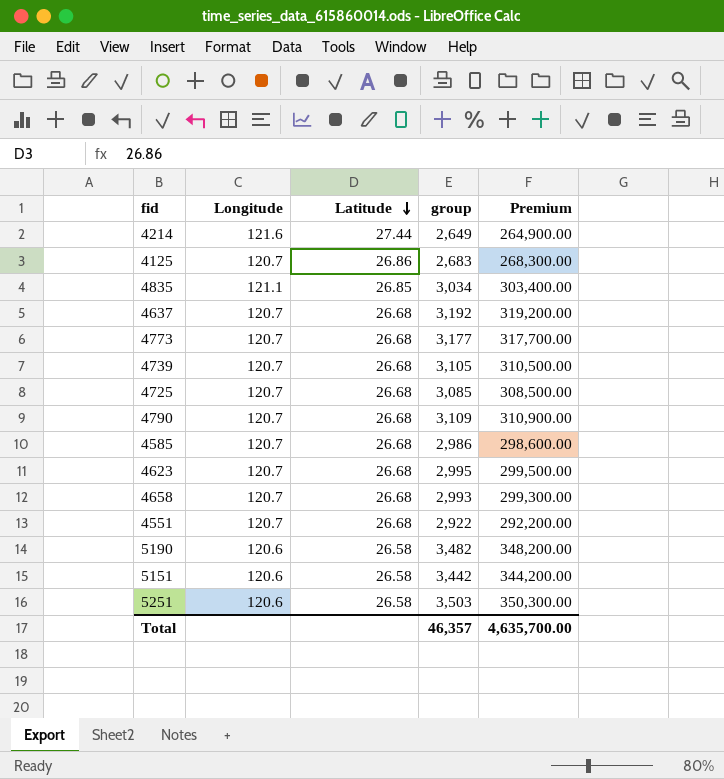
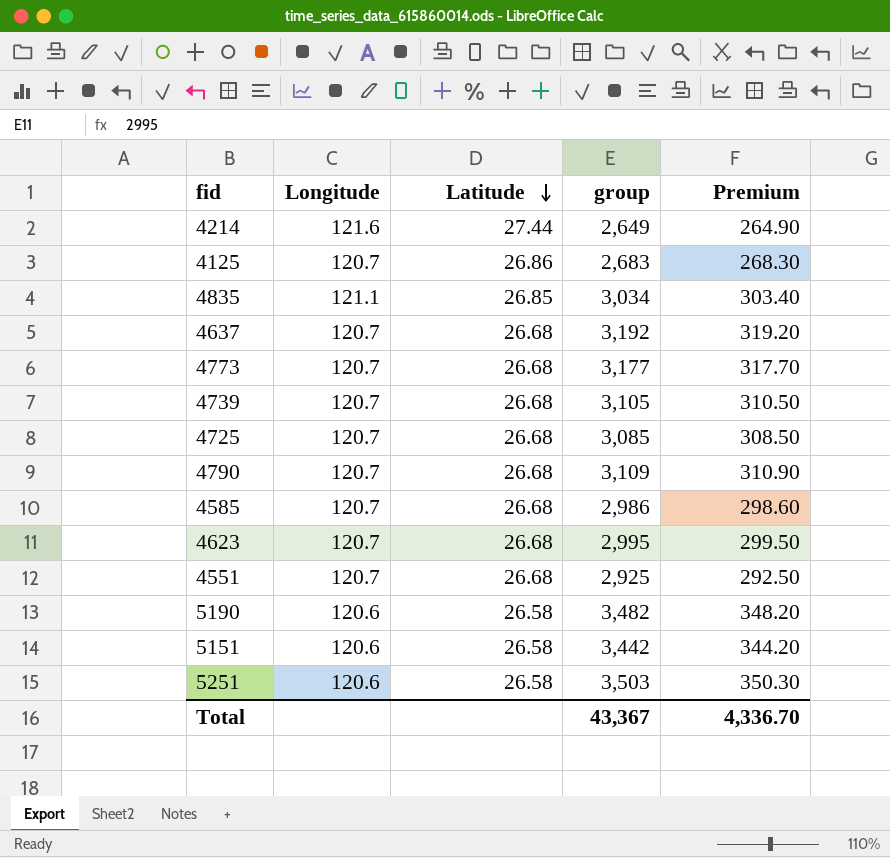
column Premium | formula: [group] * 100 -> [group] * 0.1
row 4658: 120.7 | 26.68 | 2,993 | 299,300.00 -> none
4551 | group: 2,922 -> 2,925
Total | group: 46,357 -> 43,367
Total | Premium: 4,635,700.00 -> 4,336.70

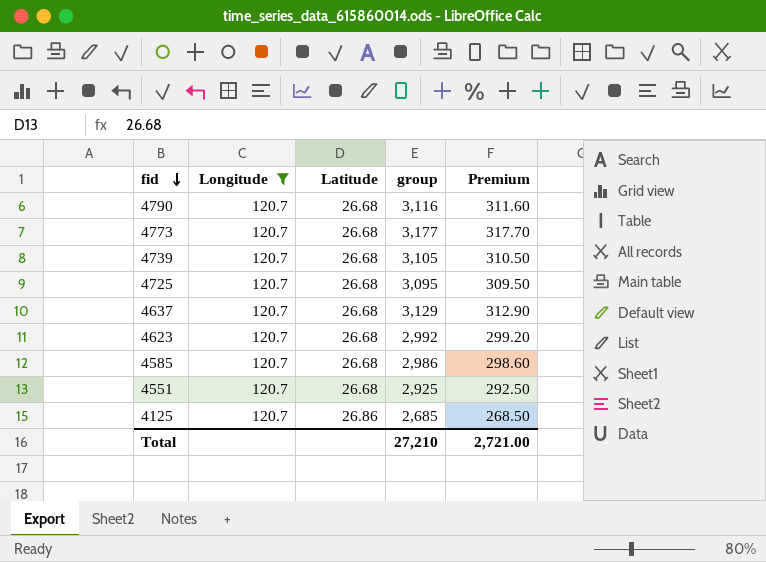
filter: none -> Longitude = 120.7
row order: Latitude descending -> fid descending
4790 | group: 3,109 -> 3,116
4790 | Premium: 310.90 -> 311.60
4725 | group: 3,085 -> 3,095
4725 | Premium: 308.50 -> 309.50
4637 | group: 3,192 -> 3,129
4637 | Premium: 319.20 -> 312.90
4623 | group: 2,995 -> 2,992
4623 | Premium: 299.50 -> 299.20
4125 | group: 2,683 -> 2,685
4125 | Premium: 268.30 -> 268.50
Total | group: 43,367 -> 27,210
Total | Premium: 4,336.70 -> 2,721.00

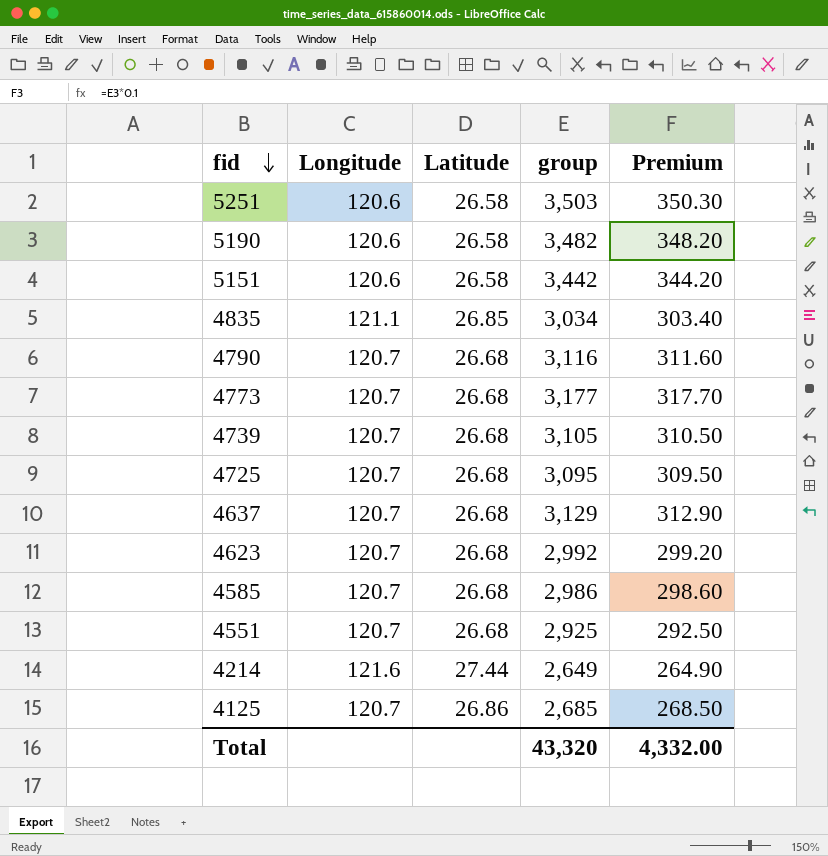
filter: Longitude = 120.7 -> none
Total | group: 27,210 -> 43,320
Total | Premium: 2,721.00 -> 4,332.00

